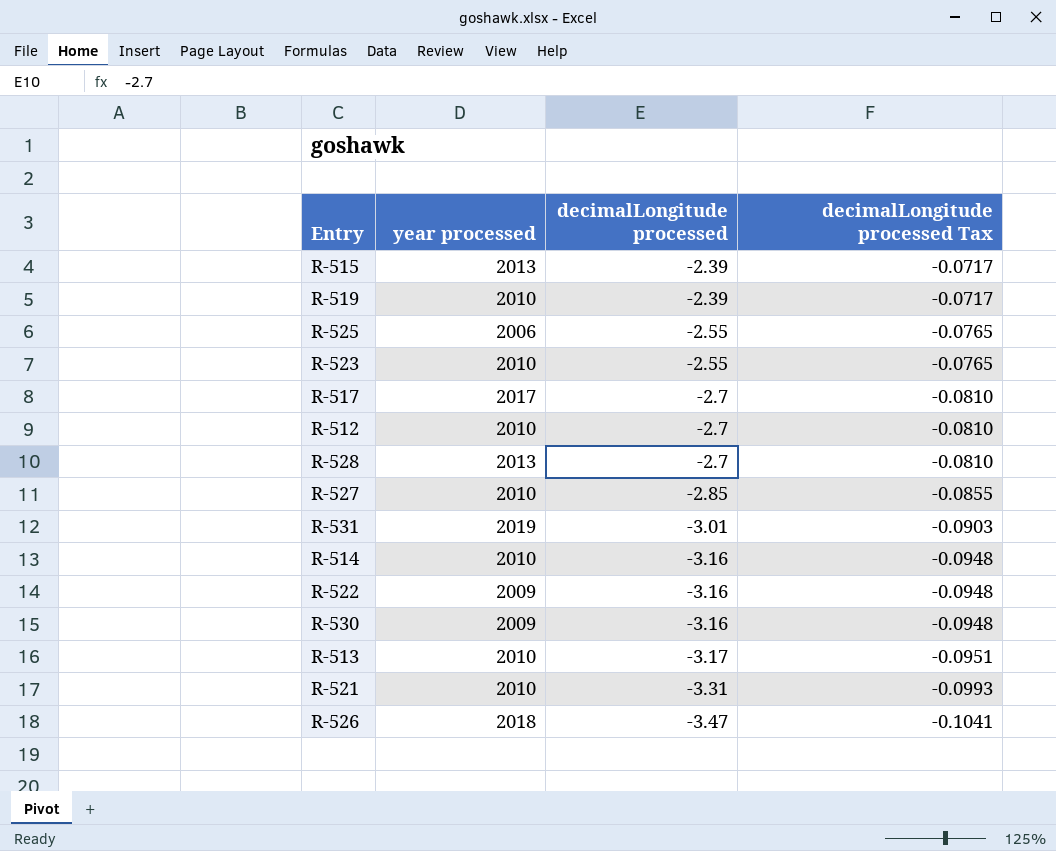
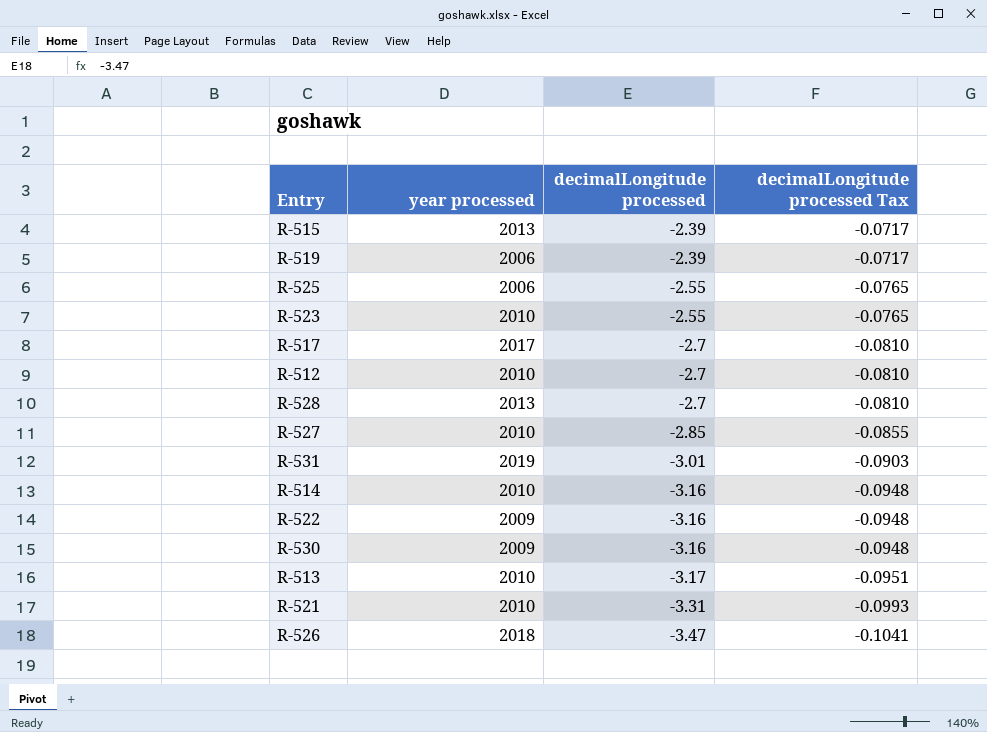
R-519 | year processed: 2010 -> 2006

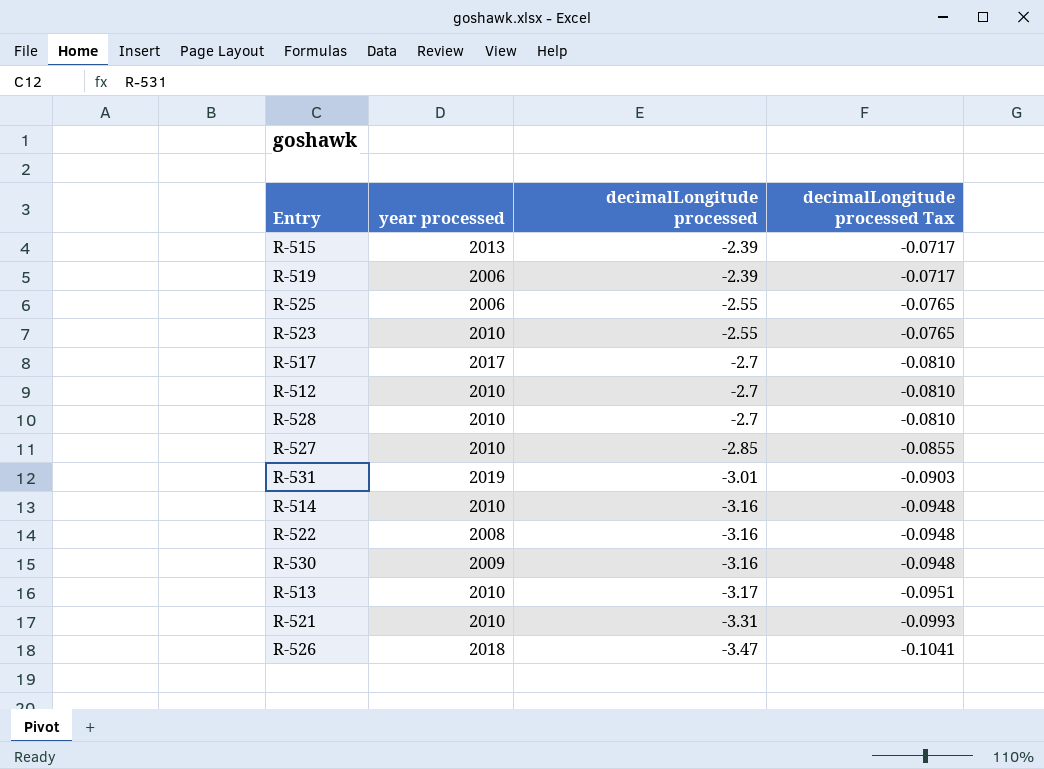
R-528 | year processed: 2013 -> 2010
R-522 | year processed: 2009 -> 2008

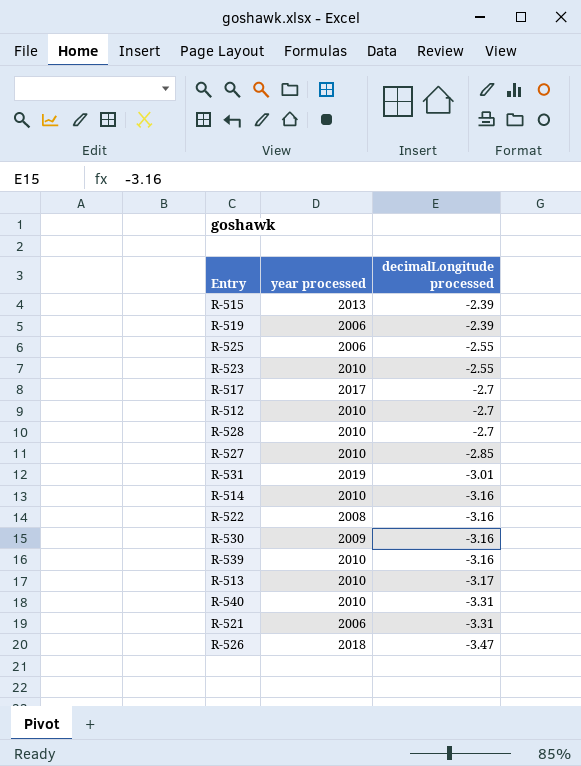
column decimalLongitude processed Tax | formula: [decimalLongitude processed] * 0.03 -> none
row R-539: none -> 2010 | -3.16
row R-540: none -> 2010 | -3.31
R-521 | year processed: 2010 -> 2006

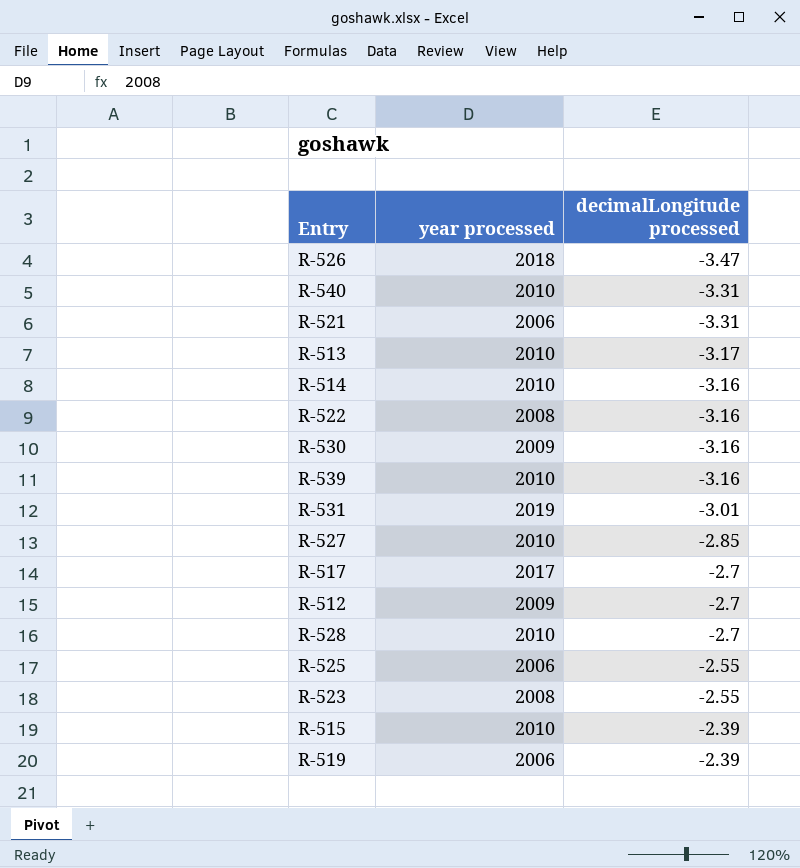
row order: decimalLongitude processed descending -> decimalLongitude processed ascending
R-512 | year processed: 2010 -> 2009
R-523 | year processed: 2010 -> 2008
R-515 | year processed: 2013 -> 2010

